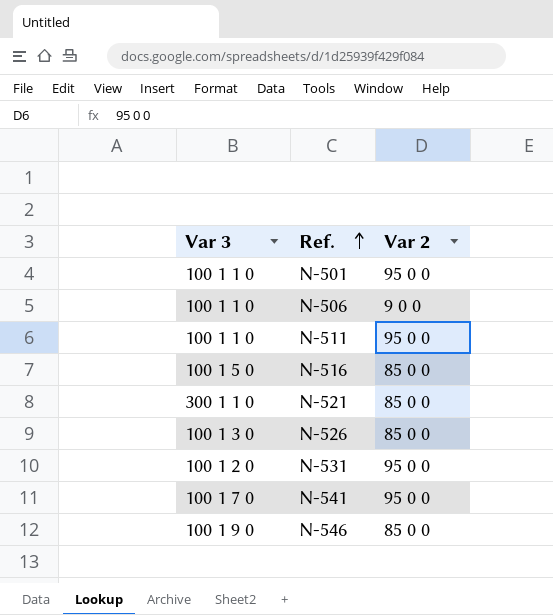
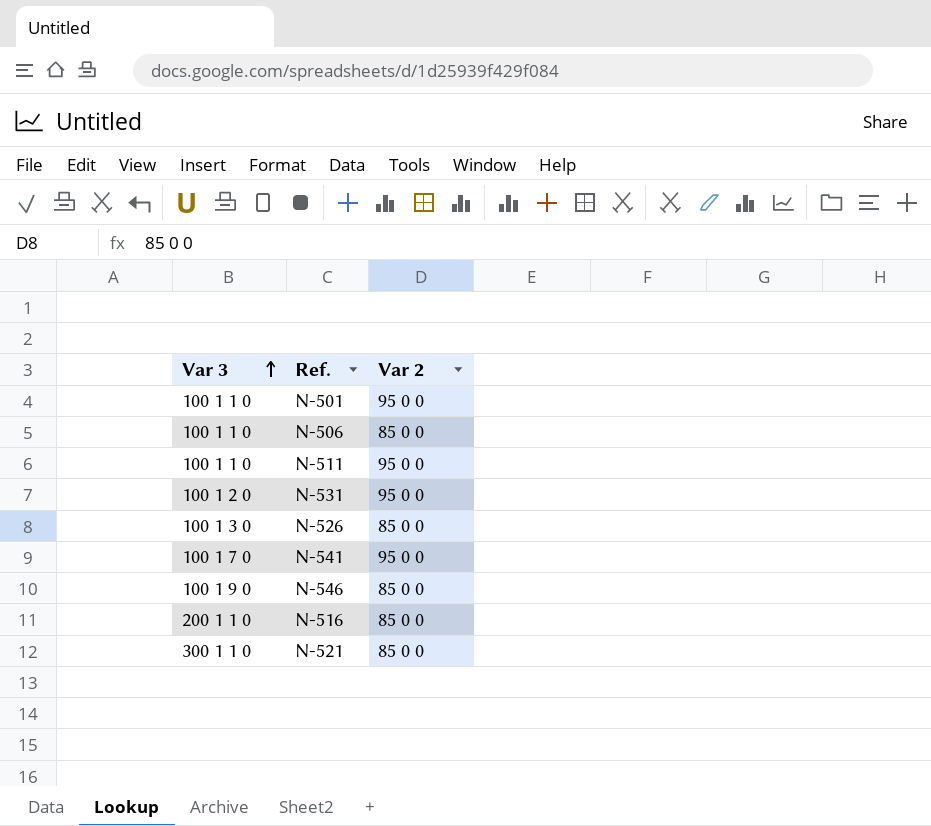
row order: Ref. ascending -> Var 3 ascending
N-506 | Var 2: 9 0 0 -> 85 0 0
N-516 | Var 3: 100 1 5 0 -> 200 1 1 0

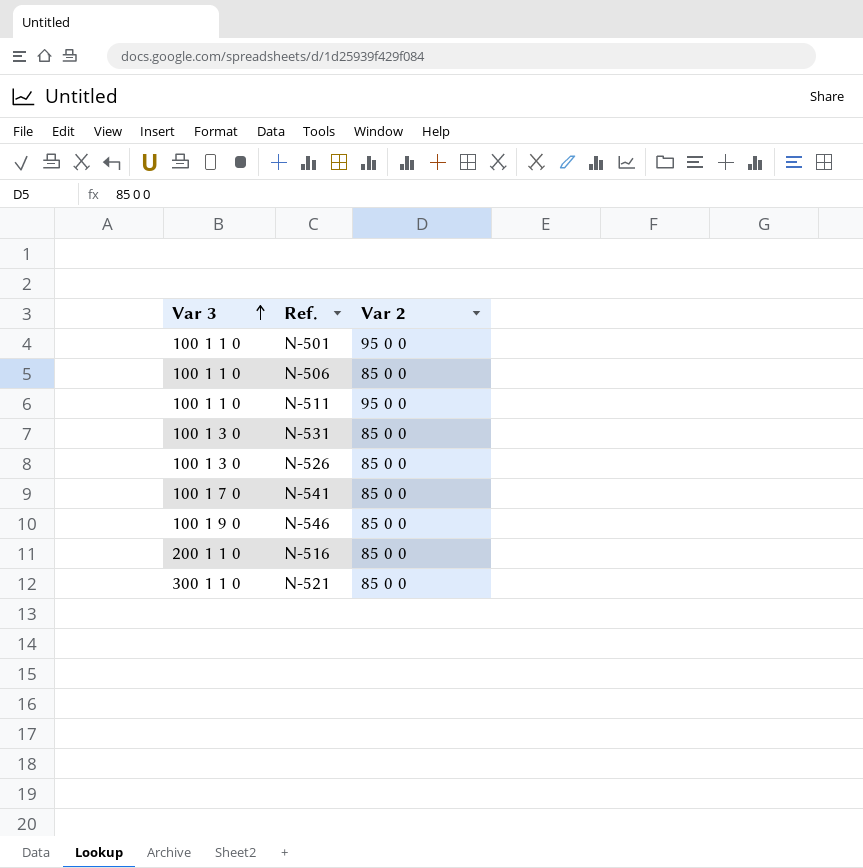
N-531 | Var 3: 100 1 2 0 -> 100 1 3 0
N-531 | Var 2: 95 0 0 -> 85 0 0
N-541 | Var 2: 95 0 0 -> 85 0 0

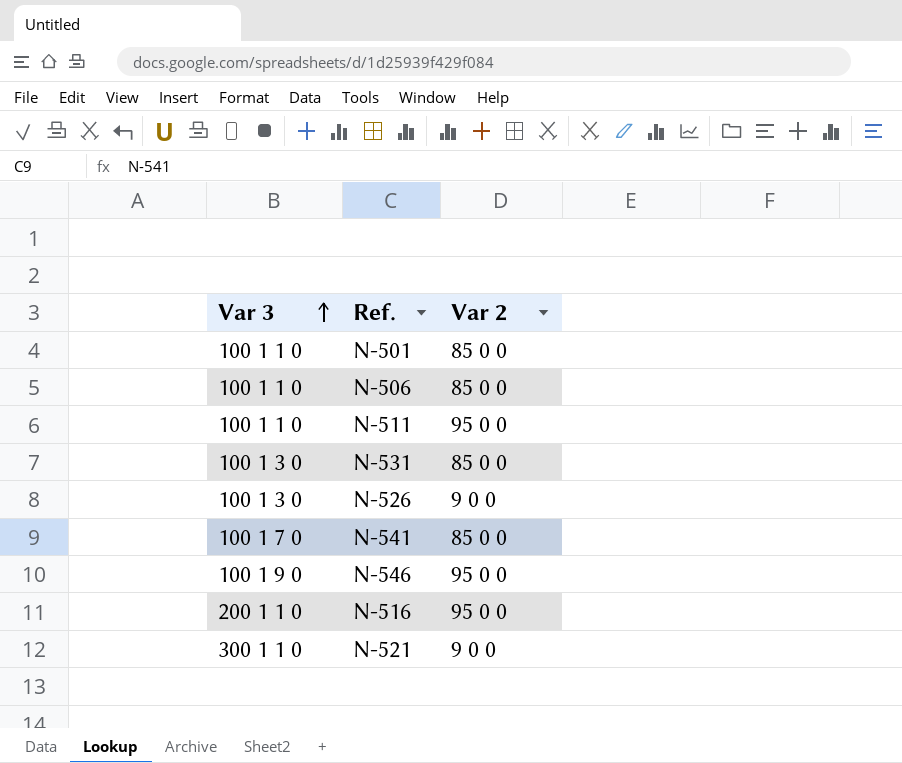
N-501 | Var 2: 95 0 0 -> 85 0 0
N-526 | Var 2: 85 0 0 -> 9 0 0
N-546 | Var 2: 85 0 0 -> 95 0 0
N-516 | Var 2: 85 0 0 -> 95 0 0
N-521 | Var 2: 85 0 0 -> 9 0 0

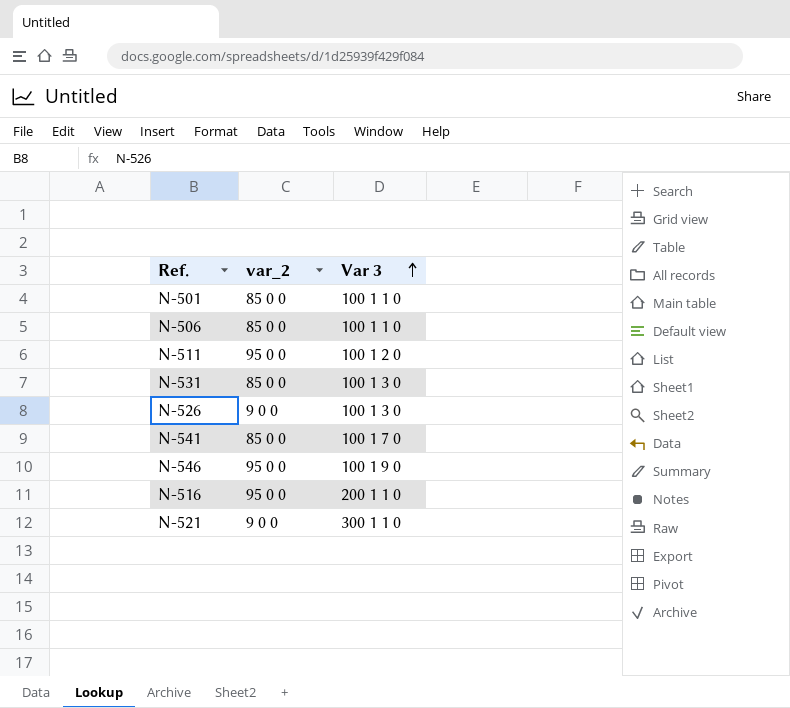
column name: Var 2 -> var_2
column Var 3 | position: 1 -> 3
N-511 | Var 3: 100 1 1 0 -> 100 1 2 0

